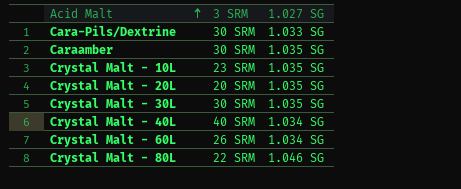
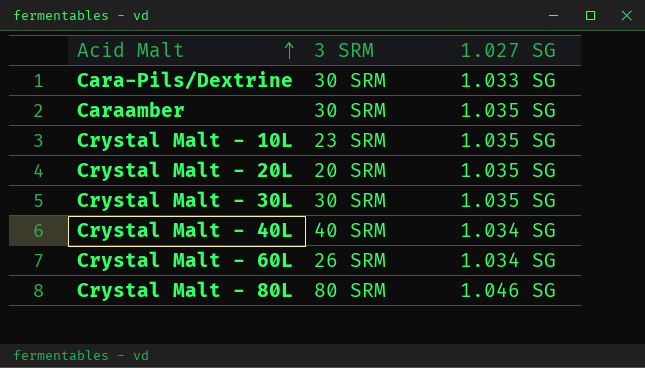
Crystal Malt - 80L | 3 SRM: 22 SRM -> 80 SRM

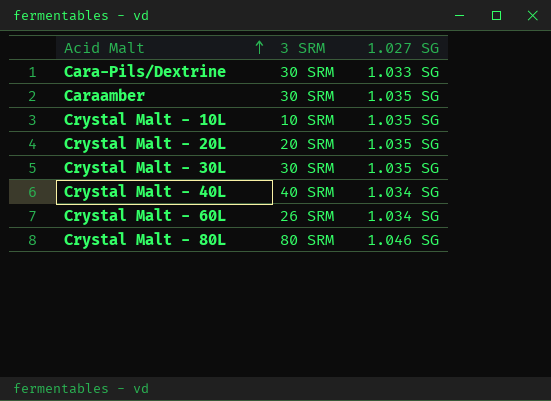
Crystal Malt - 10L | 3 SRM: 23 SRM -> 10 SRM

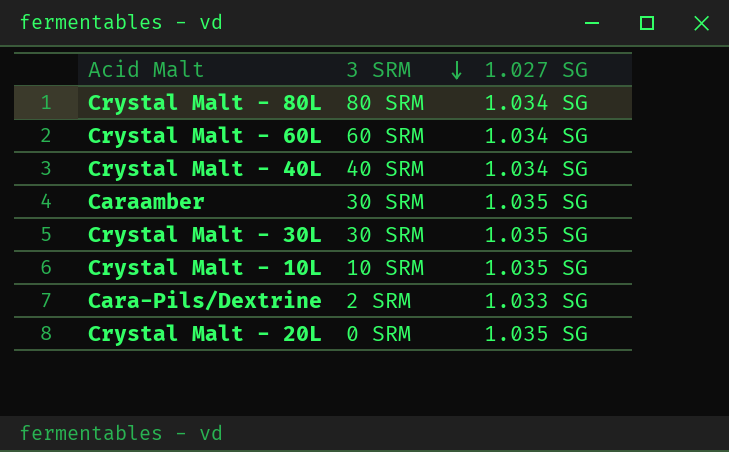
row order: Acid Malt ascending -> 3 SRM descending
Crystal Malt - 80L | 1.027 SG: 1.046 SG -> 1.034 SG
Crystal Malt - 60L | 3 SRM: 26 SRM -> 60 SRM
Cara-Pils/Dextrine | 3 SRM: 30 SRM -> 2 SRM
Crystal Malt - 20L | 3 SRM: 20 SRM -> 0 SRM

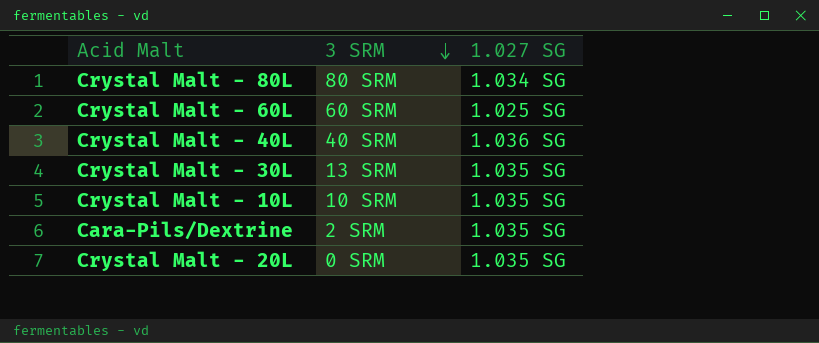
row Caraamber: 30 SRM | 1.035 SG -> none
Crystal Malt - 60L | 1.027 SG: 1.034 SG -> 1.025 SG
Crystal Malt - 40L | 1.027 SG: 1.034 SG -> 1.036 SG
Crystal Malt - 30L | 3 SRM: 30 SRM -> 13 SRM
Cara-Pils/Dextrine | 1.027 SG: 1.033 SG -> 1.035 SG

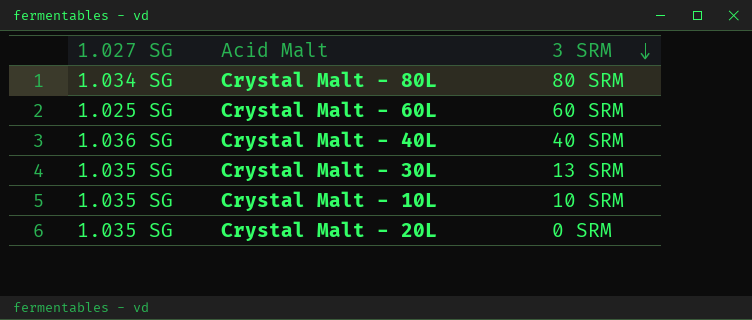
column 1.027 SG | position: 3 -> 1
row Cara-Pils/Dextrine: 2 SRM | 1.035 SG -> none

